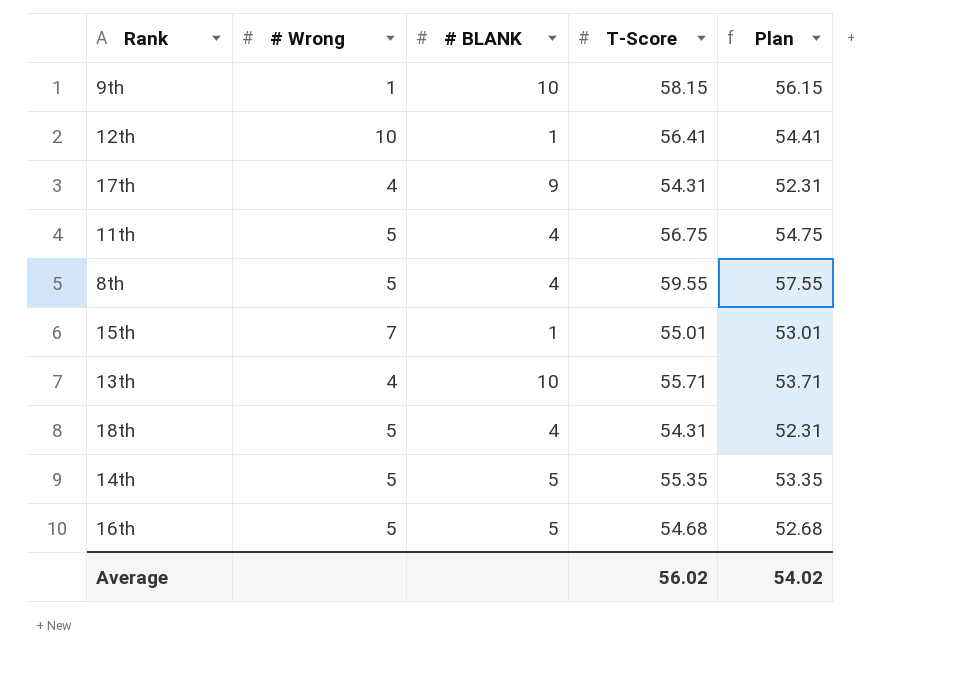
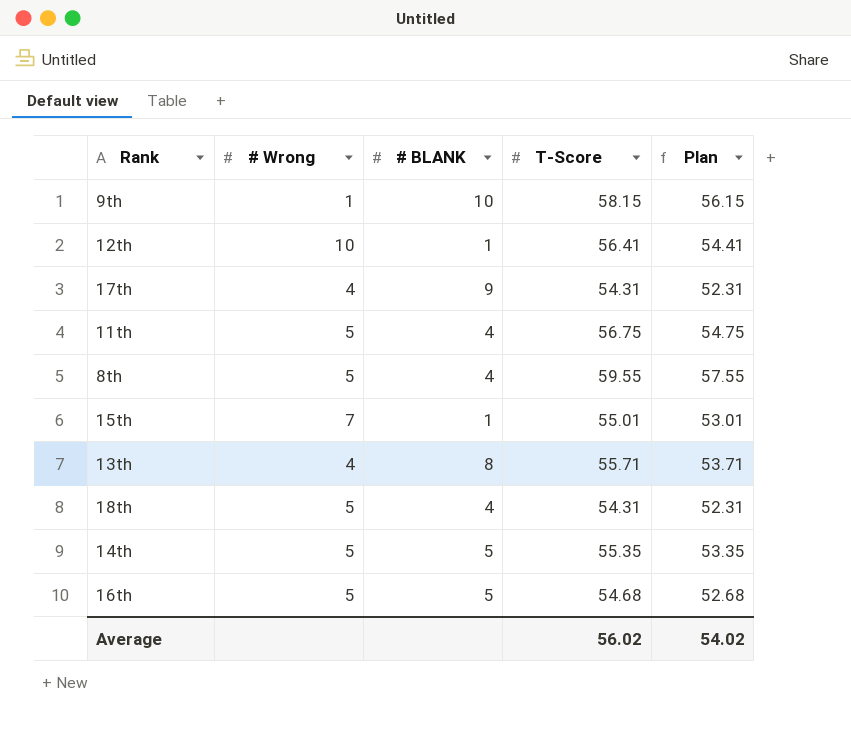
13th | # BLANK: 10 -> 8

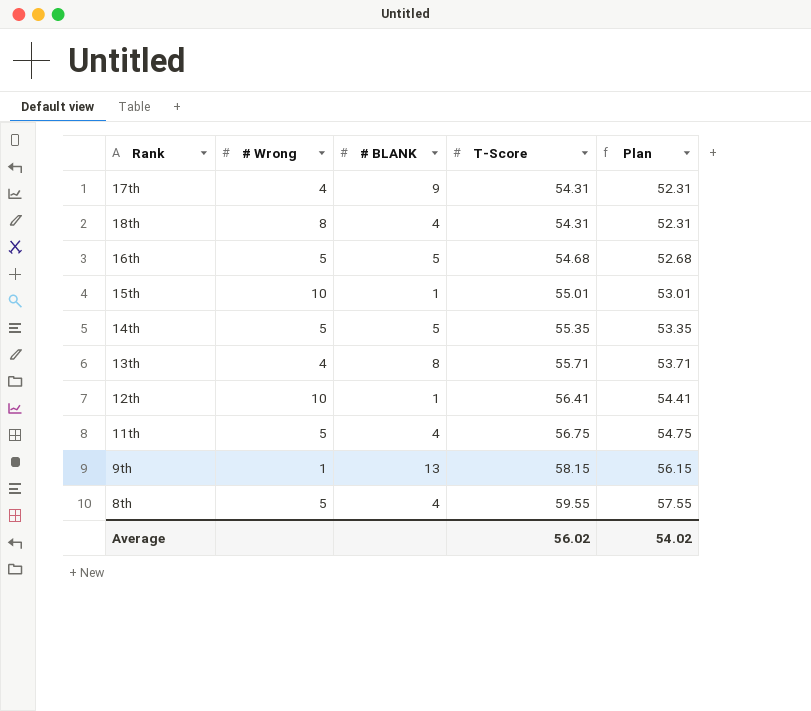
row order: none -> T-Score ascending
18th | # Wrong: 5 -> 8
15th | # Wrong: 7 -> 10
9th | # BLANK: 10 -> 13

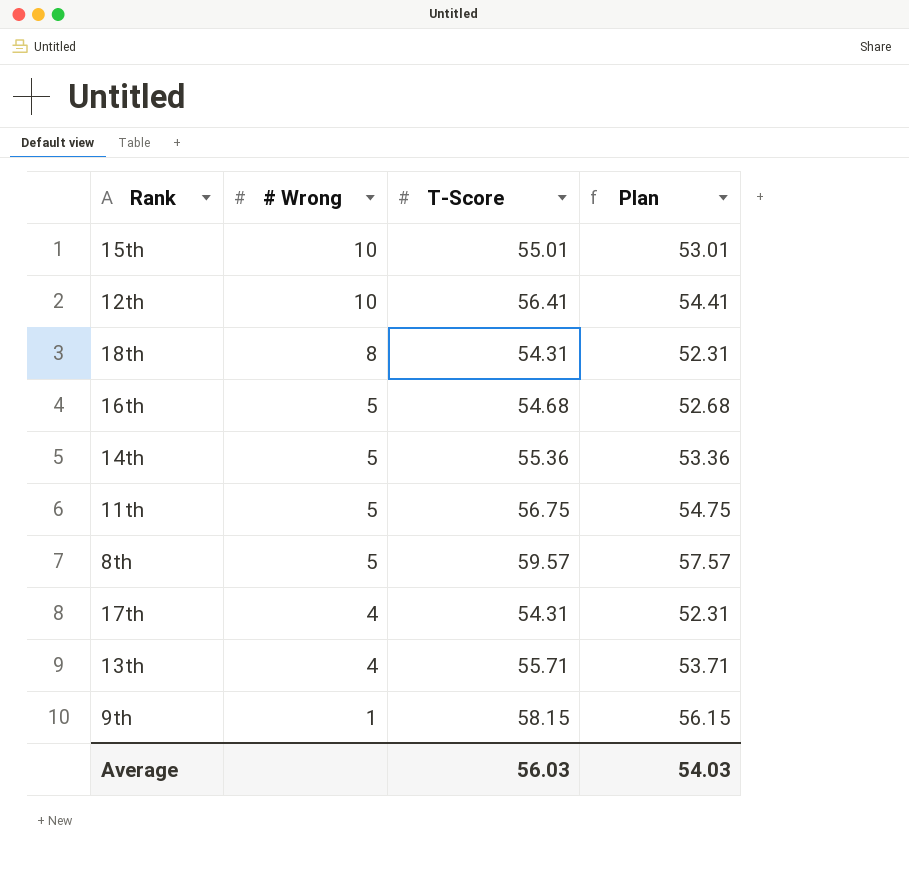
row order: T-Score ascending -> # Wrong descending
column # BLANK | position: 3 -> none
14th | T-Score: 55.35 -> 55.36
14th | Plan: 53.35 -> 53.36
8th | T-Score: 59.55 -> 59.57
8th | Plan: 57.55 -> 57.57
Average | T-Score: 56.02 -> 56.03
Average | Plan: 54.02 -> 54.03

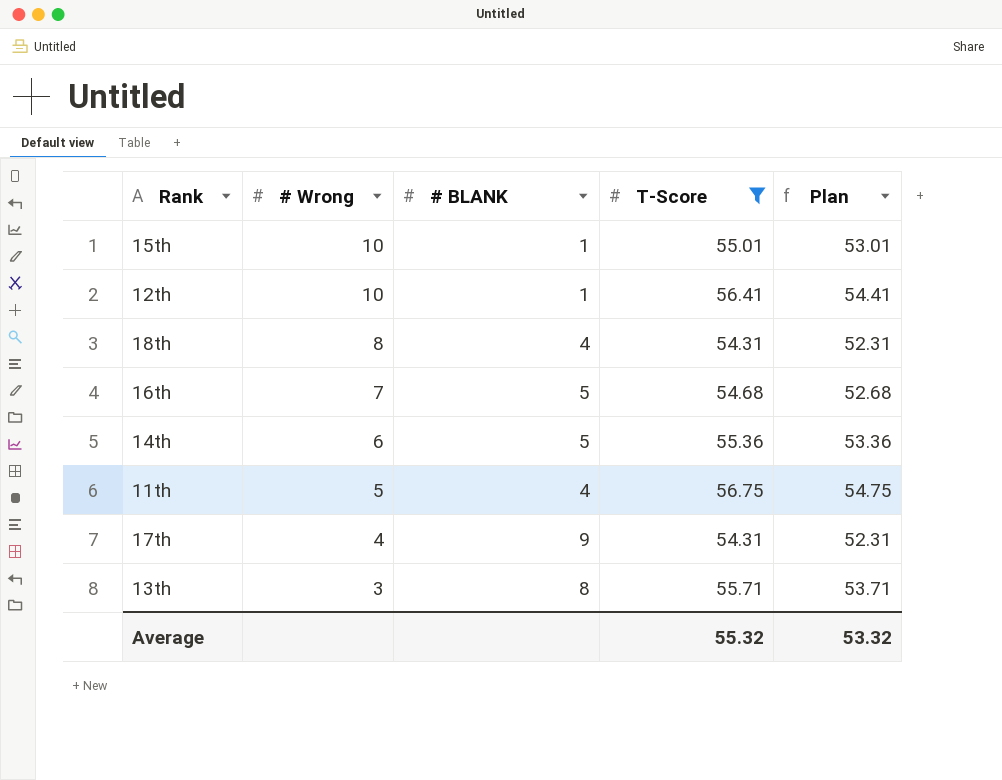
filter: none -> T-Score <= 56.75
column # BLANK | position: none -> 3
16th | # Wrong: 5 -> 7
14th | # Wrong: 5 -> 6
13th | # Wrong: 4 -> 3
Average | T-Score: 56.03 -> 55.32
Average | Plan: 54.03 -> 53.32

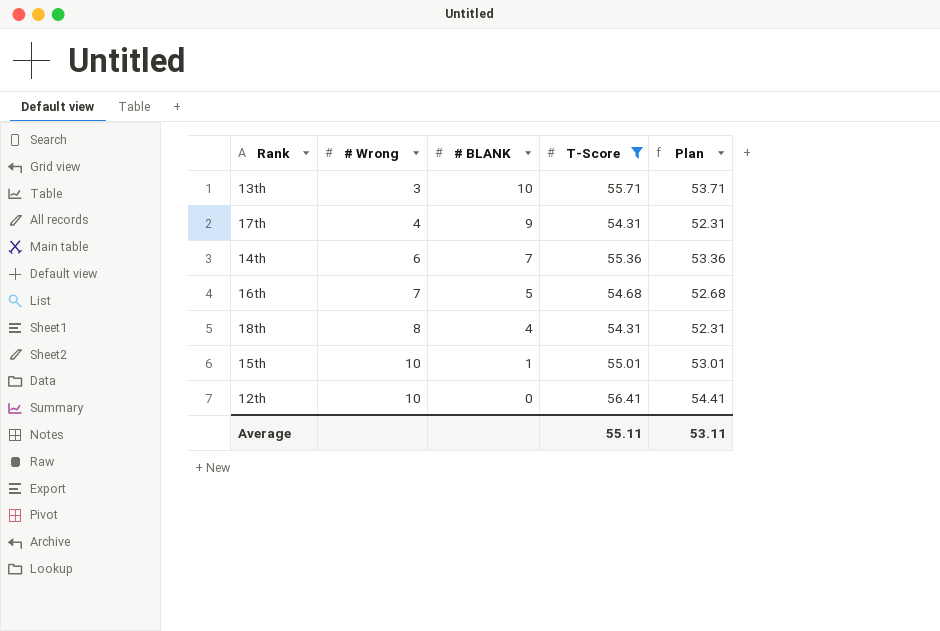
row order: # Wrong descending -> # Wrong ascending
row 11th: 5 | 4 | 56.75 | 54.75 -> none
13th | # BLANK: 8 -> 10
14th | # BLANK: 5 -> 7
12th | # BLANK: 1 -> 0
Average | T-Score: 55.32 -> 55.11
Average | Plan: 53.32 -> 53.11

